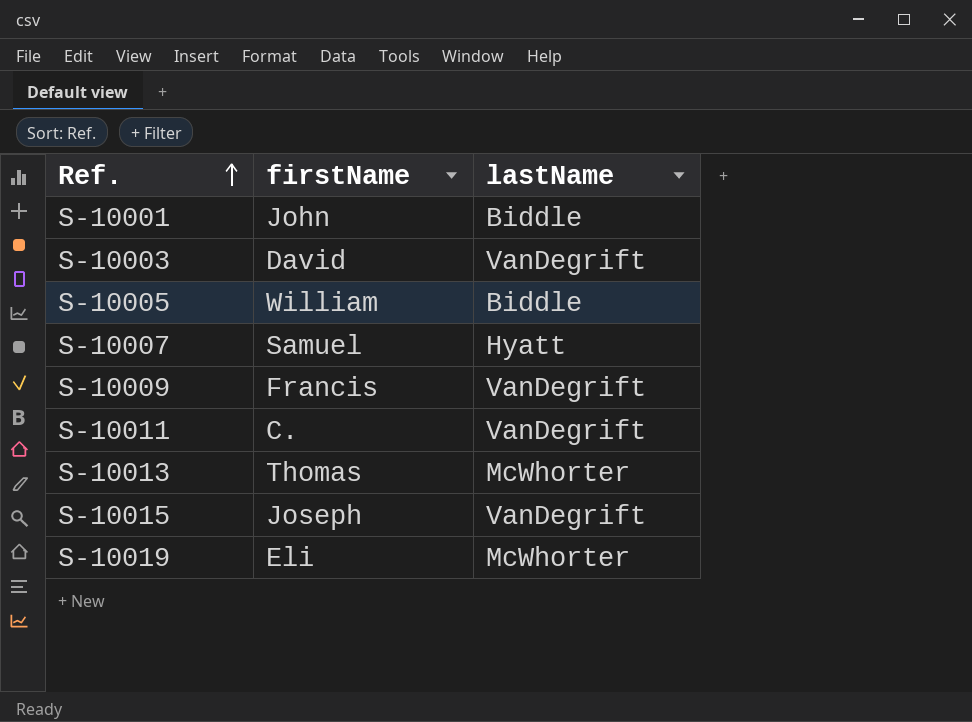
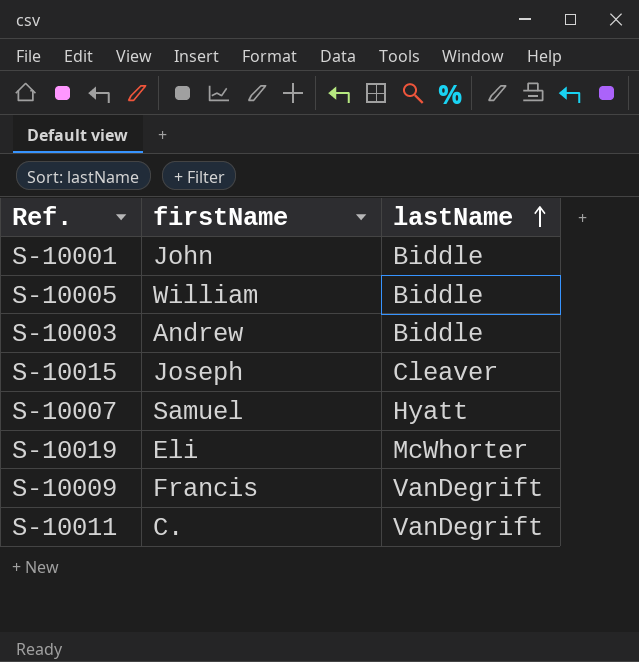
row order: Ref. ascending -> lastName ascending
row S-10013: Thomas | McWhorter -> none
S-10003 | firstName: David -> Andrew
S-10003 | lastName: VanDegrift -> Biddle
S-10015 | lastName: VanDegrift -> Cleaver

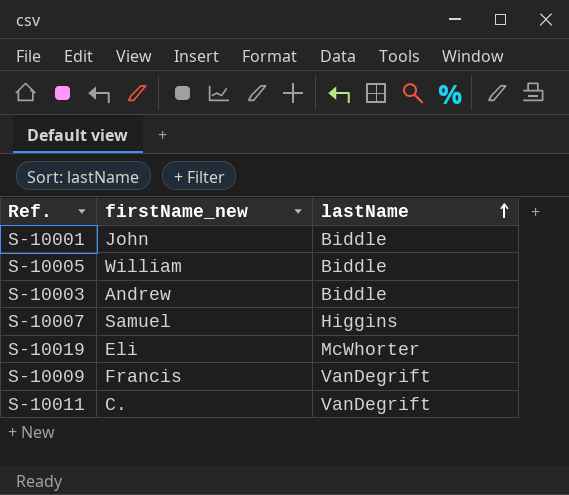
column name: firstName -> firstName_new
row S-10015: Joseph | Cleaver -> none
S-10007 | lastName: Hyatt -> Higgins

